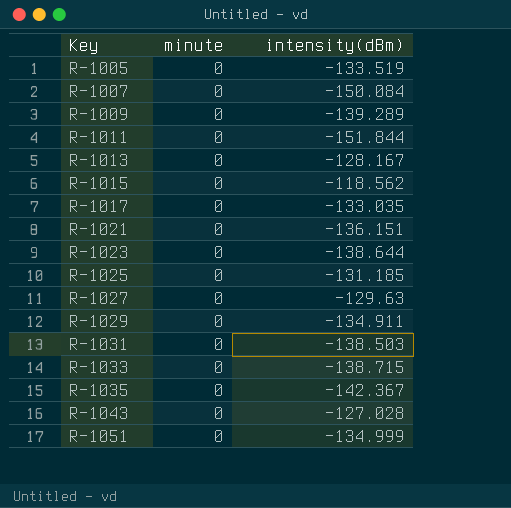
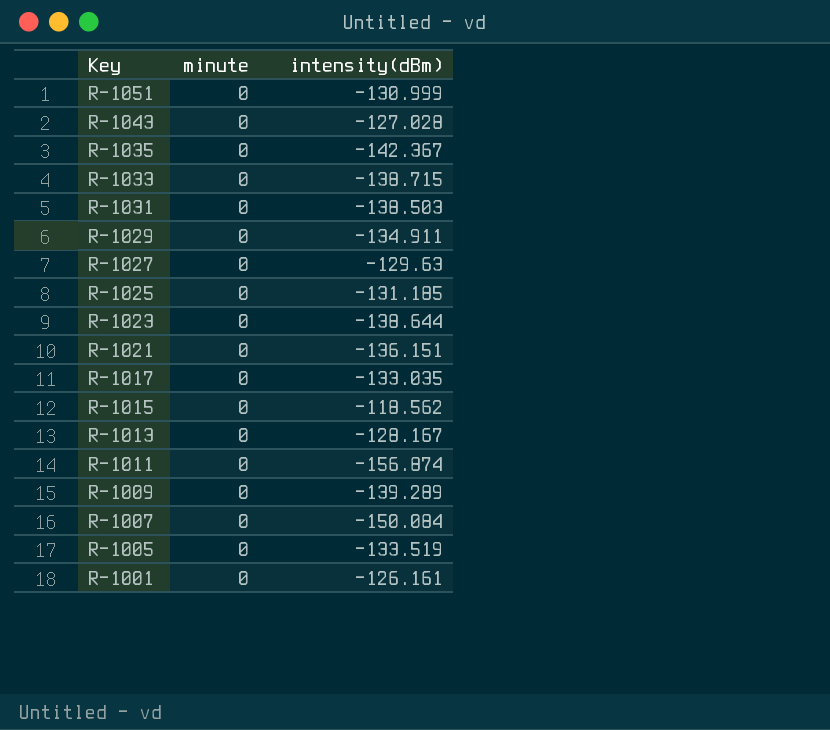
row order: Key ascending -> Key descending
R-1051 | intensity(dBm): -134.999 -> -130.999
R-1011 | intensity(dBm): -151.844 -> -156.874
row R-1001: none -> 0 | -126.161

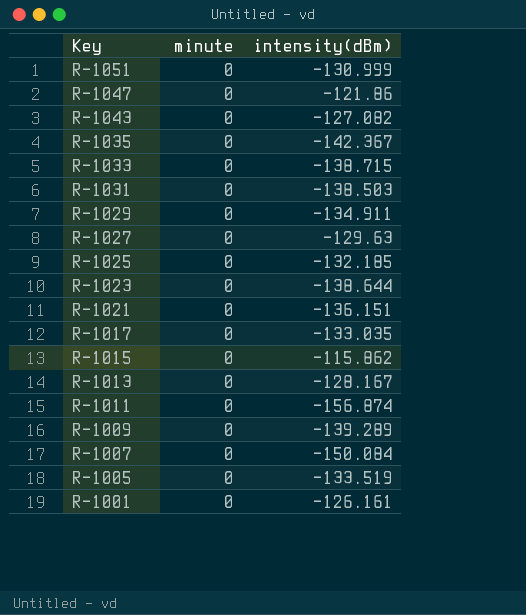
row R-1047: none -> 0 | -121.86
R-1043 | intensity(dBm): -127.028 -> -127.082
R-1025 | intensity(dBm): -131.185 -> -132.185
R-1015 | intensity(dBm): -118.562 -> -115.862

